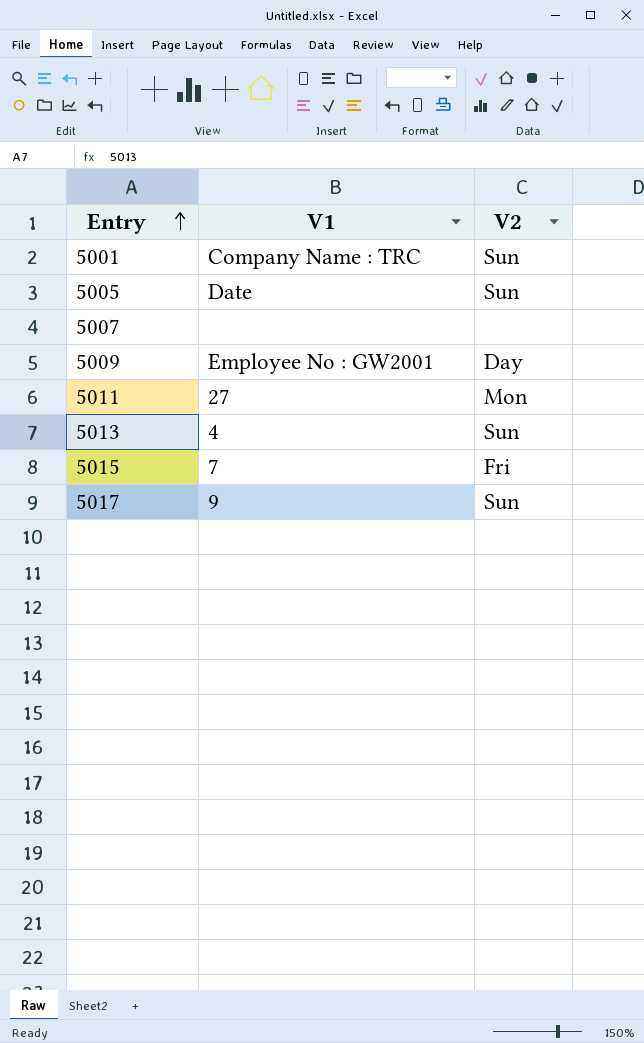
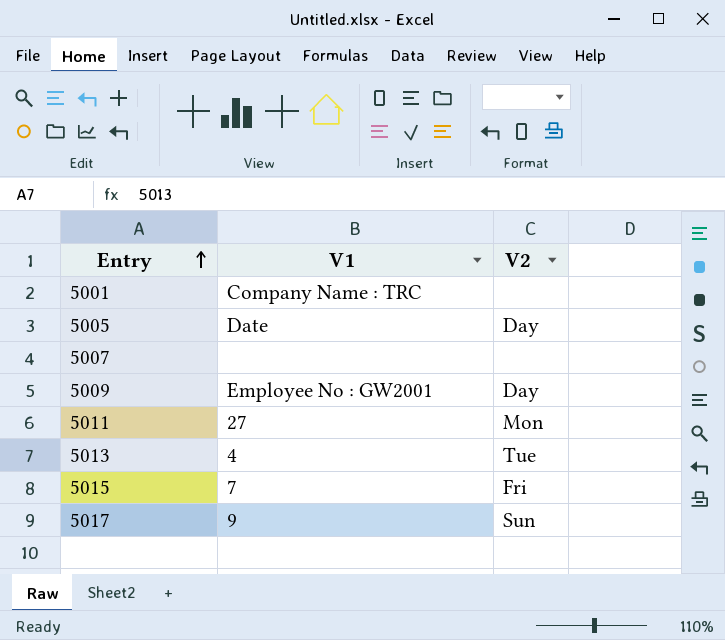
5001 | V2: Sun -> none
5005 | V2: Sun -> Day
5013 | V2: Sun -> Tue

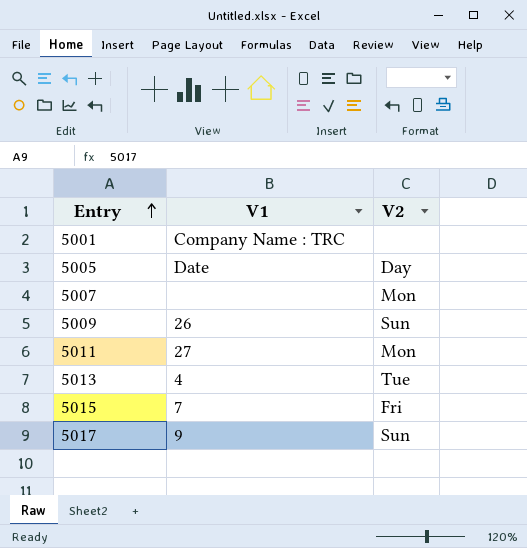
5007 | V2: none -> Mon
5009 | V1: Employee No : GW2001 -> 26
5009 | V2: Day -> Sun

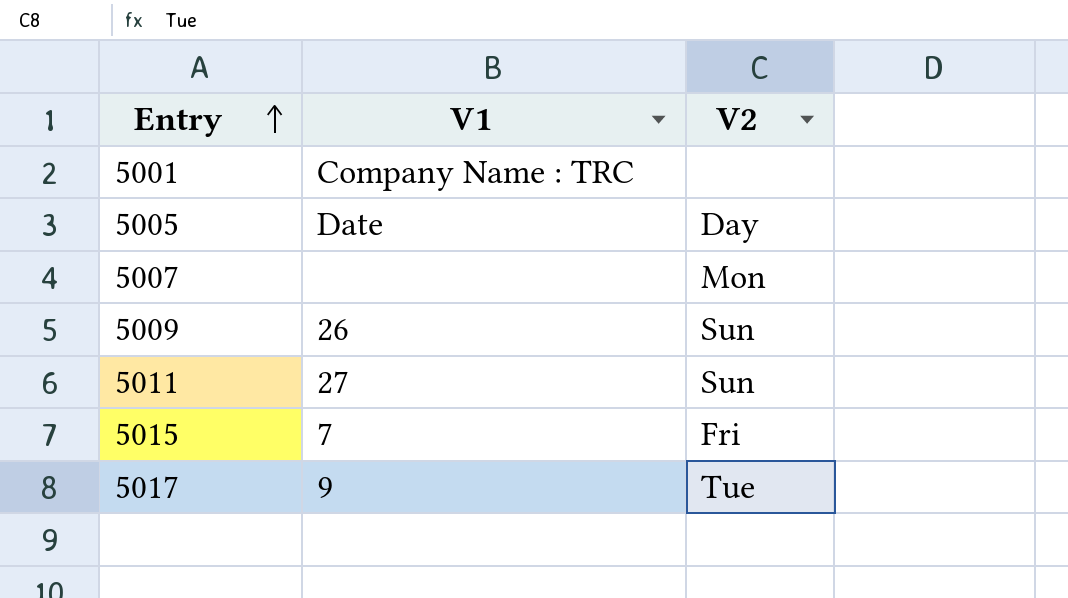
row 5013: 4 | Tue -> none
5011 | V2: Mon -> Sun
5017 | V2: Sun -> Tue

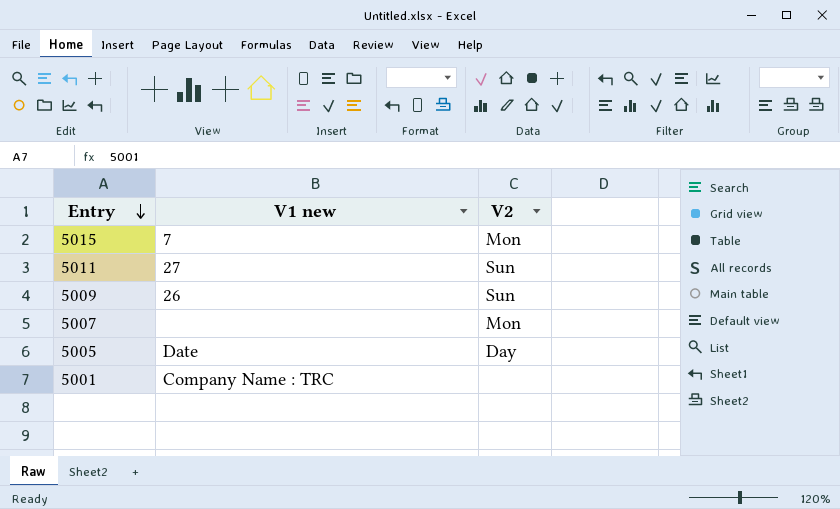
row order: Entry ascending -> Entry descending
column name: V1 -> V1 new
row 5017: 9 | Tue -> none
5015 | V2: Fri -> Mon

